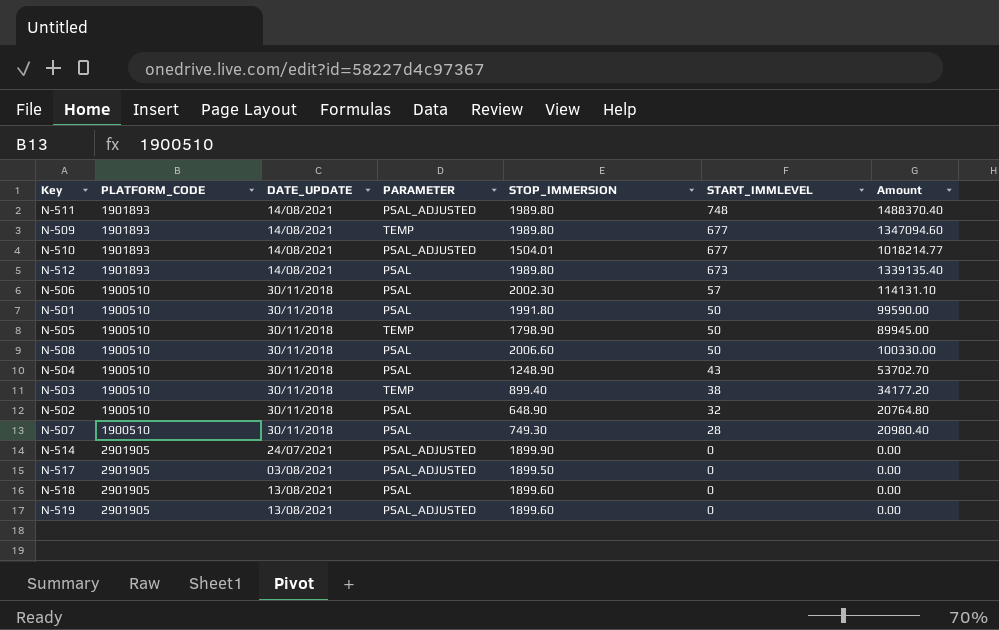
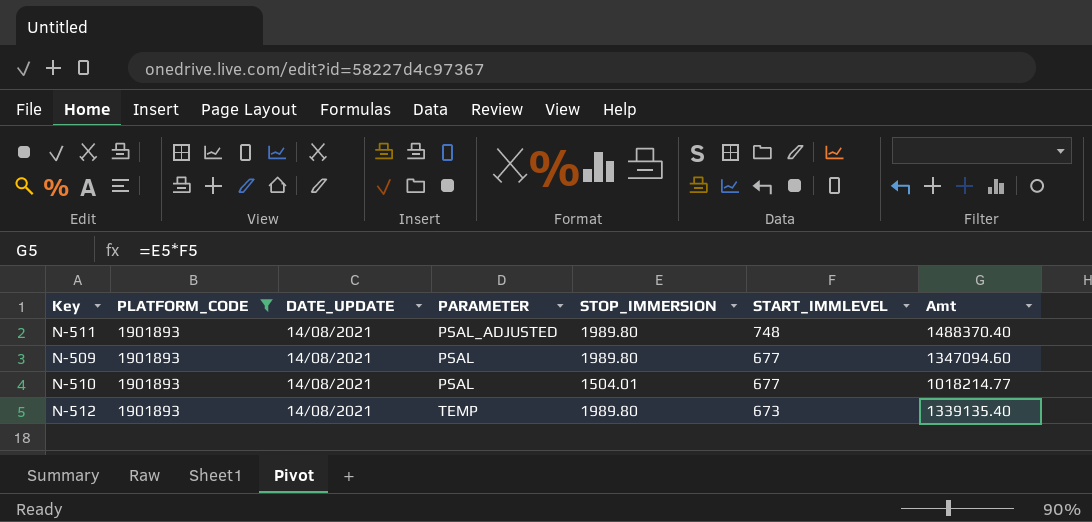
filter: none -> PLATFORM_CODE = 1901893
column name: Amount -> Amt
N-509 | PARAMETER: TEMP -> PSAL
N-510 | PARAMETER: PSAL_ADJUSTED -> PSAL
N-512 | PARAMETER: PSAL -> TEMP

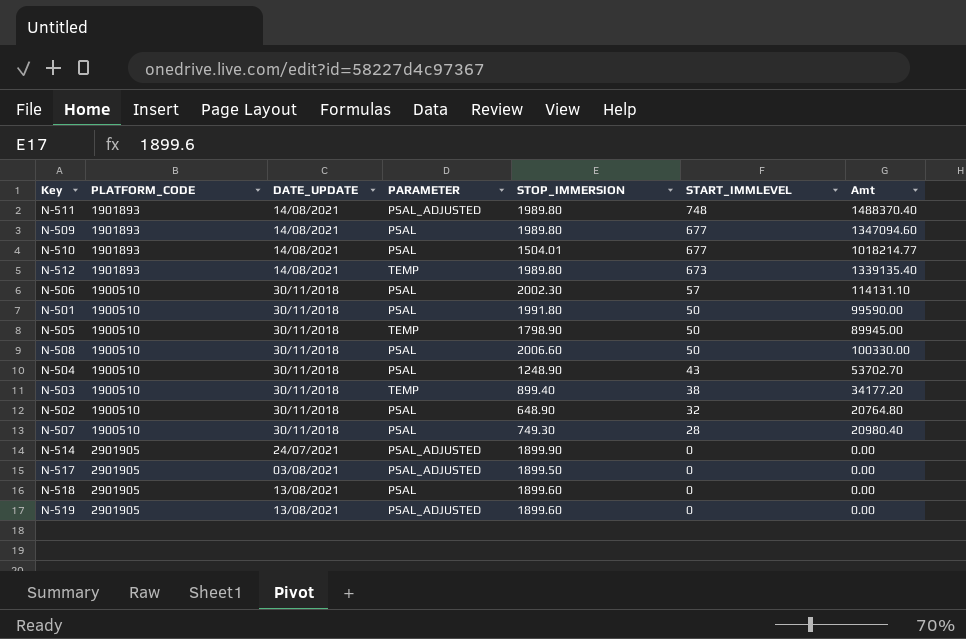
filter: PLATFORM_CODE = 1901893 -> none

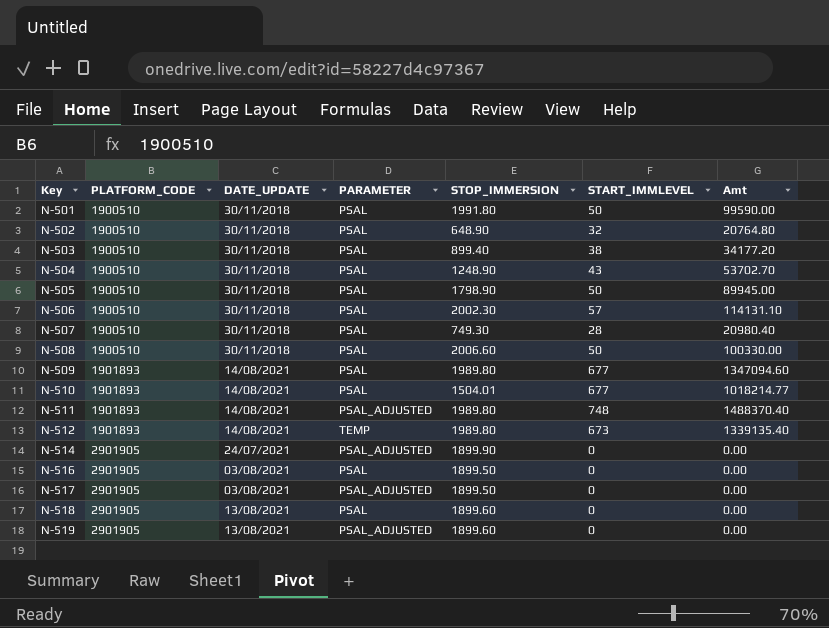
row order: START_IMMLEVEL descending -> Key ascending
N-503 | PARAMETER: TEMP -> PSAL
N-505 | PARAMETER: TEMP -> PSAL
row N-516: none -> 2901905 | 03/08/2021 | PSAL | 1899.50 | 0 | 0.00

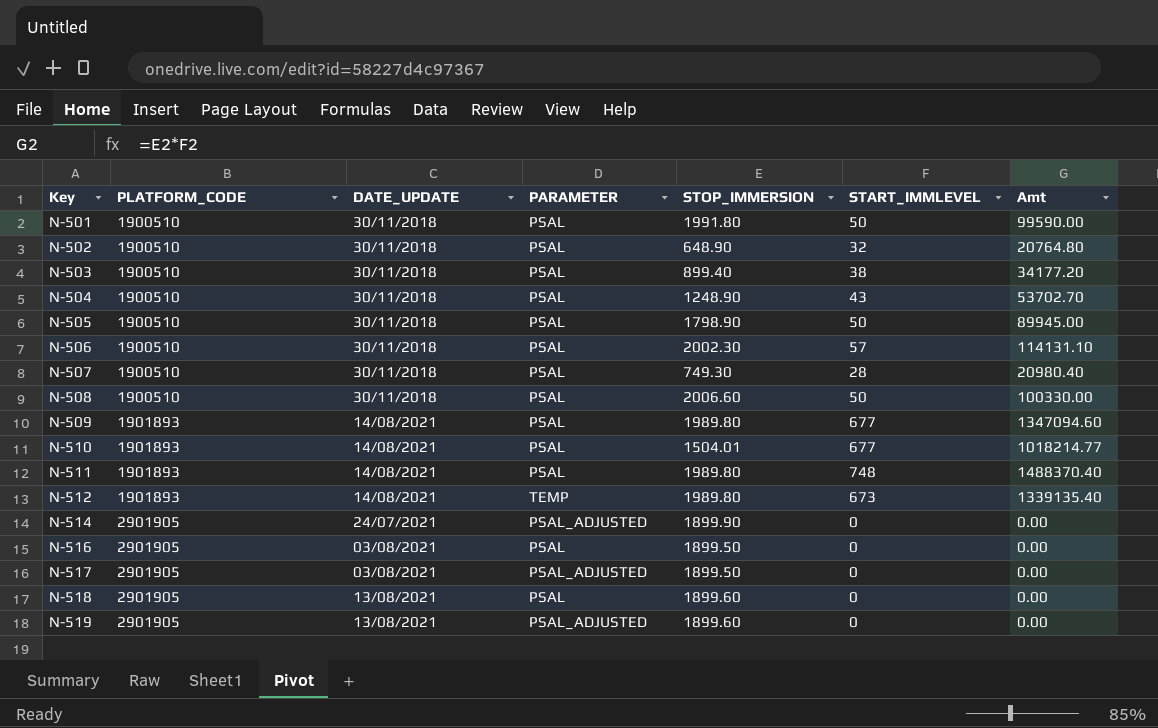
N-511 | PARAMETER: PSAL_ADJUSTED -> PSAL

